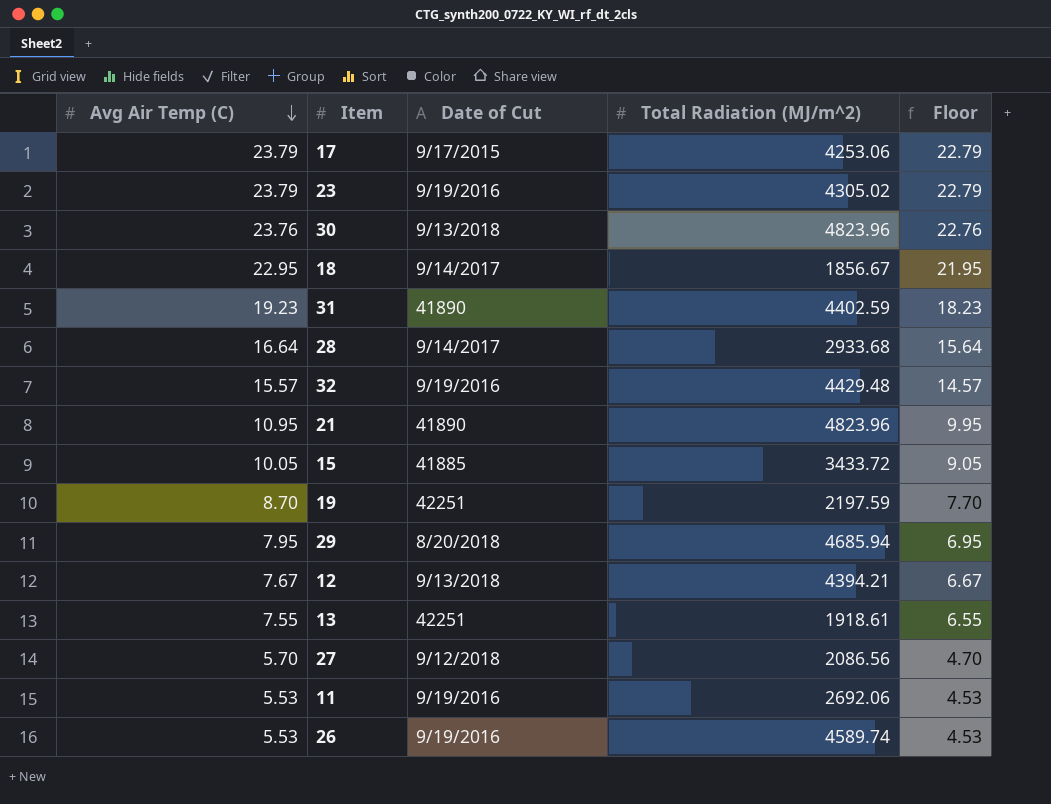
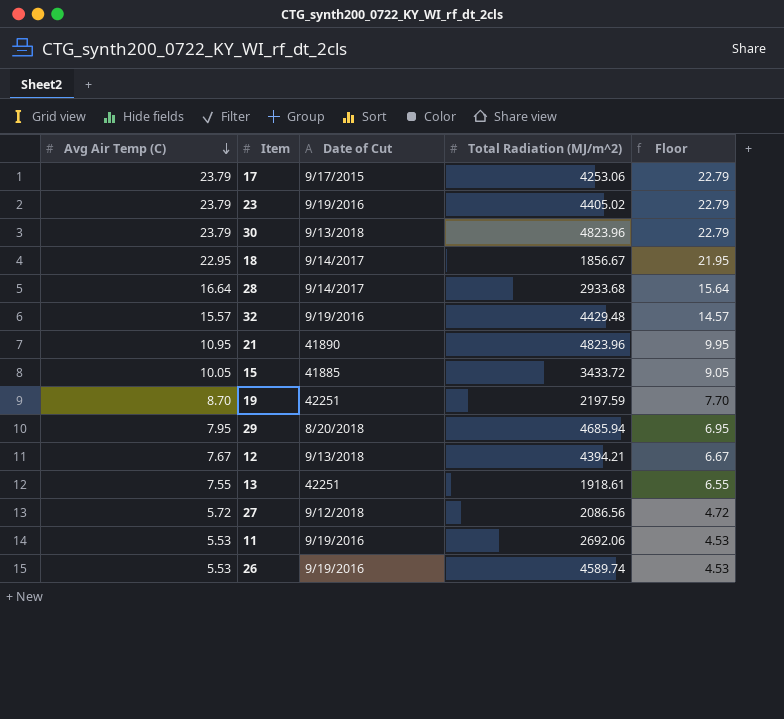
row 31: 19.23 | 41890 | 4402.59 | 18.23 -> none
23 | Total Radiation (MJ/m^2): 4305.02 -> 4405.02
30 | Avg Air Temp (C): 23.76 -> 23.79
30 | Floor: 22.76 -> 22.79
27 | Avg Air Temp (C): 5.70 -> 5.72
27 | Floor: 4.70 -> 4.72

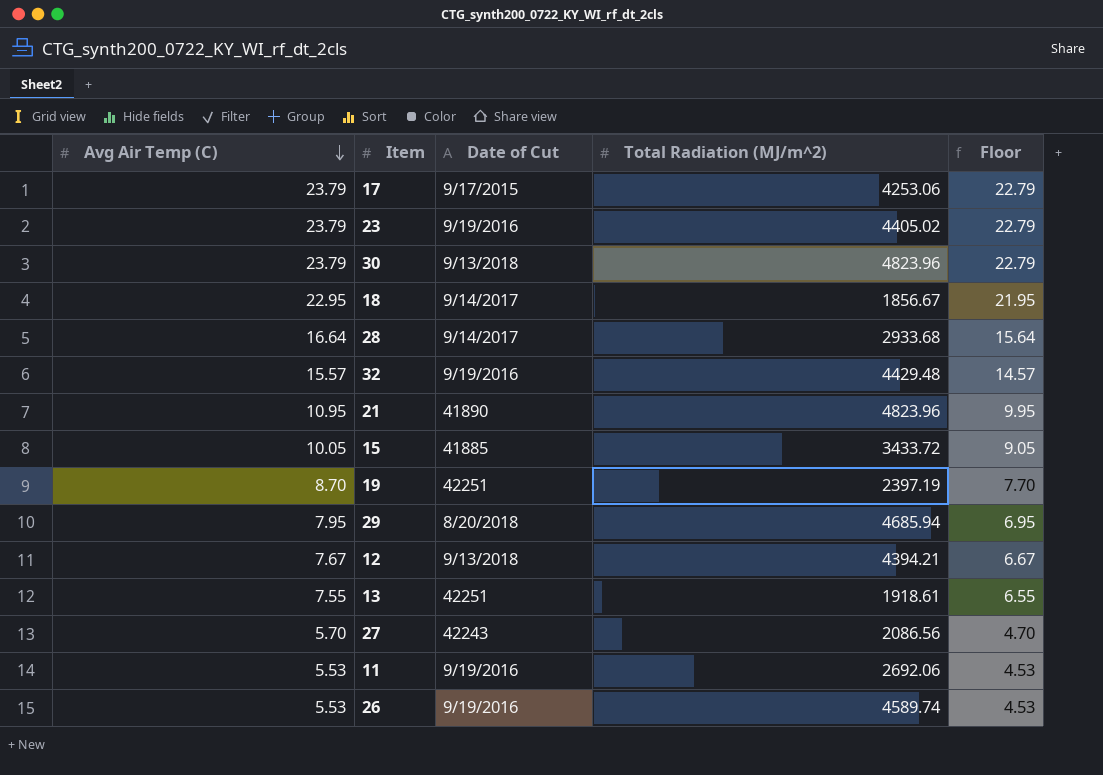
19 | Total Radiation (MJ/m^2): 2197.59 -> 2397.19
27 | Avg Air Temp (C): 5.72 -> 5.70
27 | Date of Cut: 9/12/2018 -> 42243
27 | Floor: 4.72 -> 4.70

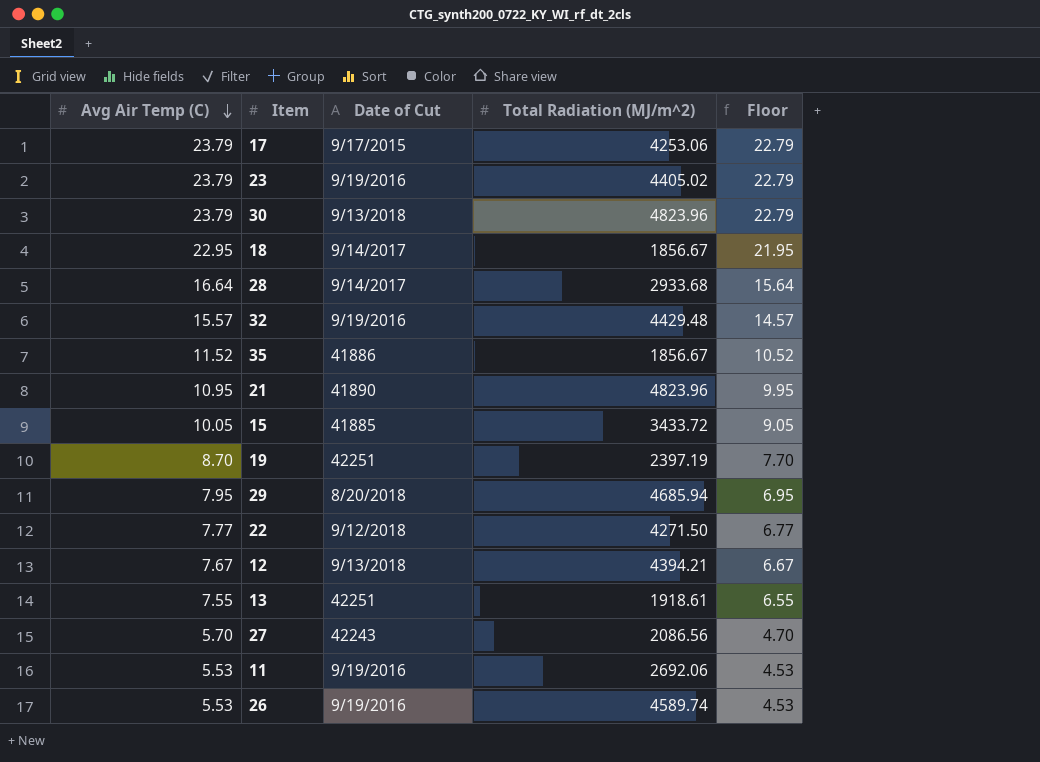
row 35: none -> 11.52 | 41886 | 1856.67 | 10.52
row 22: none -> 7.77 | 9/12/2018 | 4271.50 | 6.77

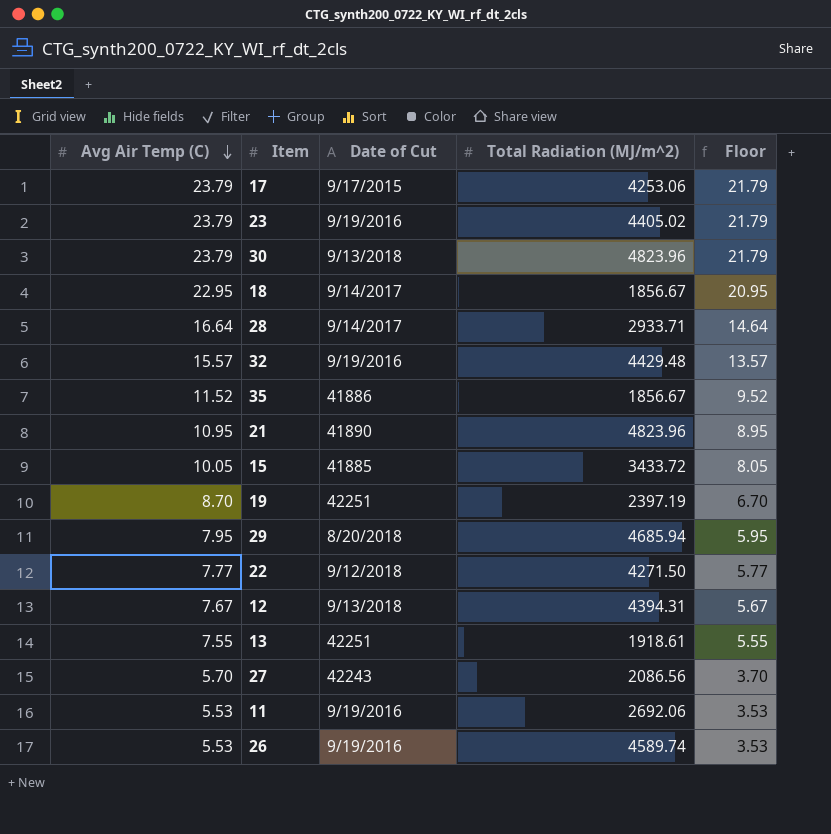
column Floor | formula: [Avg Air Temp (C)] - 1 -> [Avg Air Temp (C)] - 2
28 | Total Radiation (MJ/m^2): 2933.68 -> 2933.71
12 | Total Radiation (MJ/m^2): 4394.21 -> 4394.31

